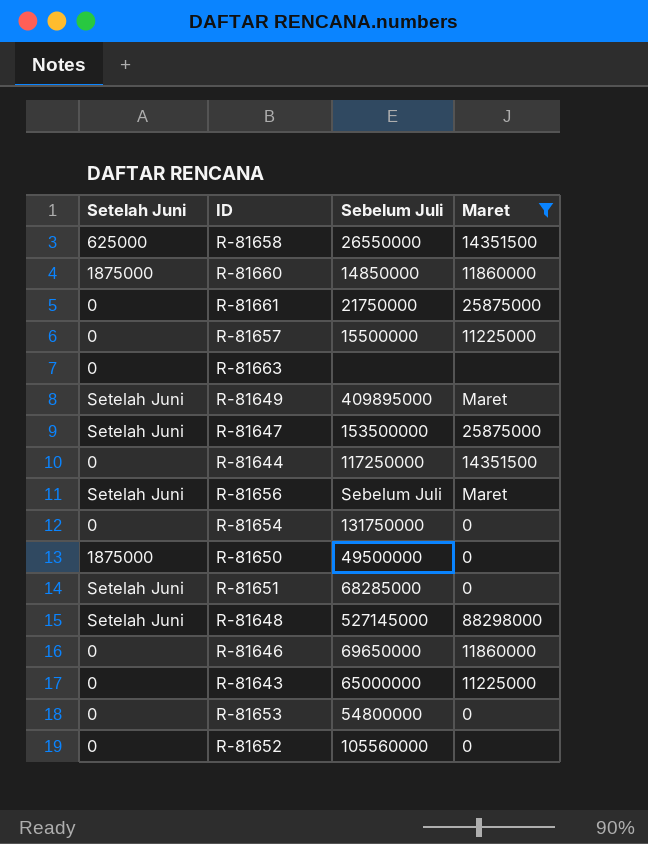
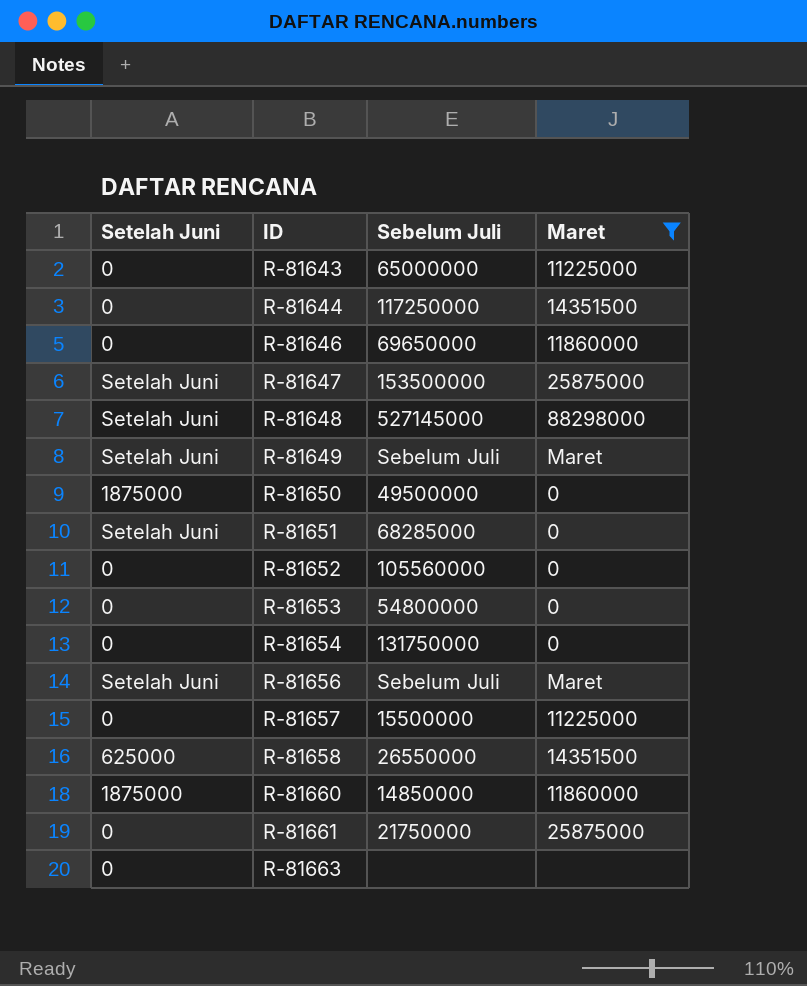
row order: none -> ID ascending
R-81649 | Sebelum Juli: 409895000 -> Sebelum Juli

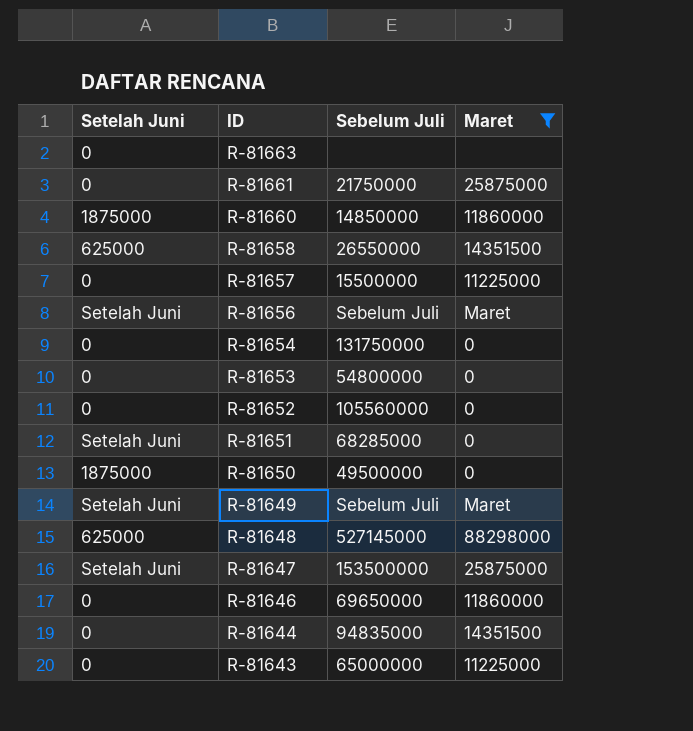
row order: ID ascending -> ID descending
R-81648 | Setelah Juni: Setelah Juni -> 625000
R-81644 | Sebelum Juli: 117250000 -> 94835000

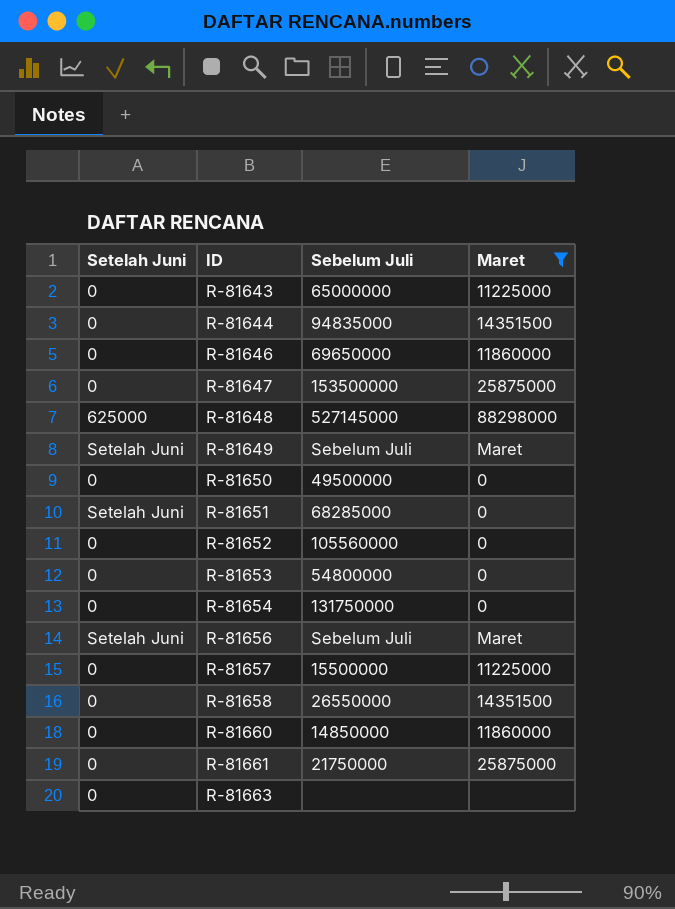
row order: ID descending -> ID ascending
R-81647 | Setelah Juni: Setelah Juni -> 0
R-81650 | Setelah Juni: 1875000 -> 0
R-81658 | Setelah Juni: 625000 -> 0
R-81660 | Setelah Juni: 1875000 -> 0

